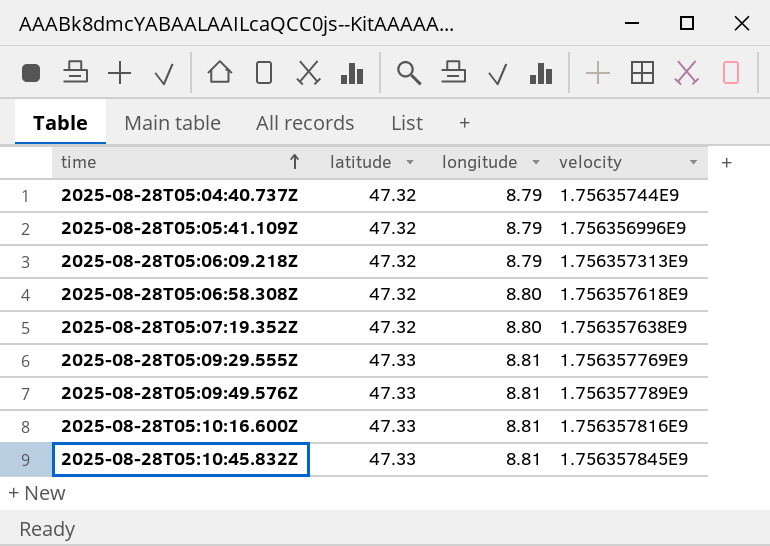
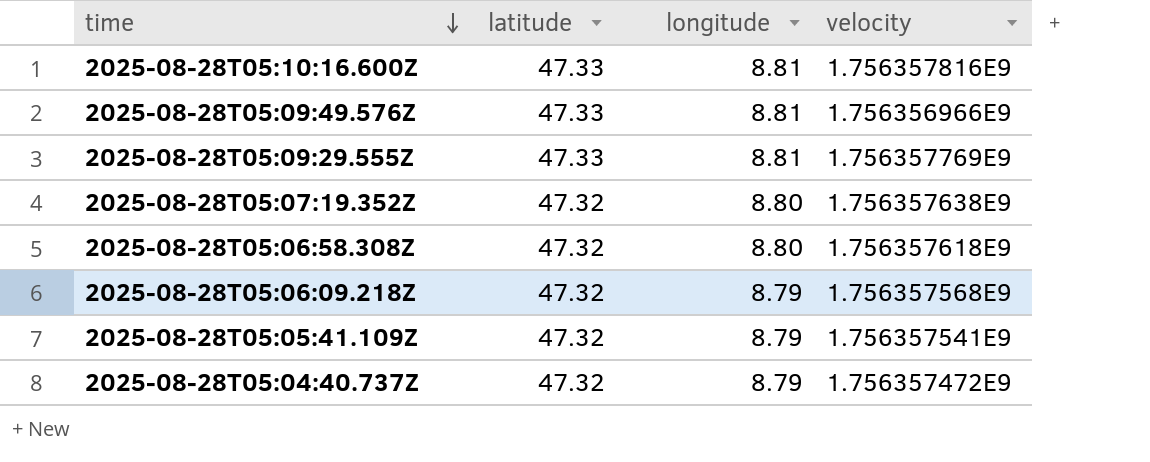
row order: time ascending -> time descending
row 2025-08-28T05:10:45.832Z: 47.33 | 8.81 | 1.756357845E9 -> none
2025-08-28T05:09:49.576Z | velocity: 1.756357789E9 -> 1.756356966E9
2025-08-28T05:06:09.218Z | velocity: 1.756357313E9 -> 1.756357568E9
2025-08-28T05:05:41.109Z | velocity: 1.756356996E9 -> 1.756357541E9
2025-08-28T05:04:40.737Z | velocity: 1.75635744E9 -> 1.756357472E9

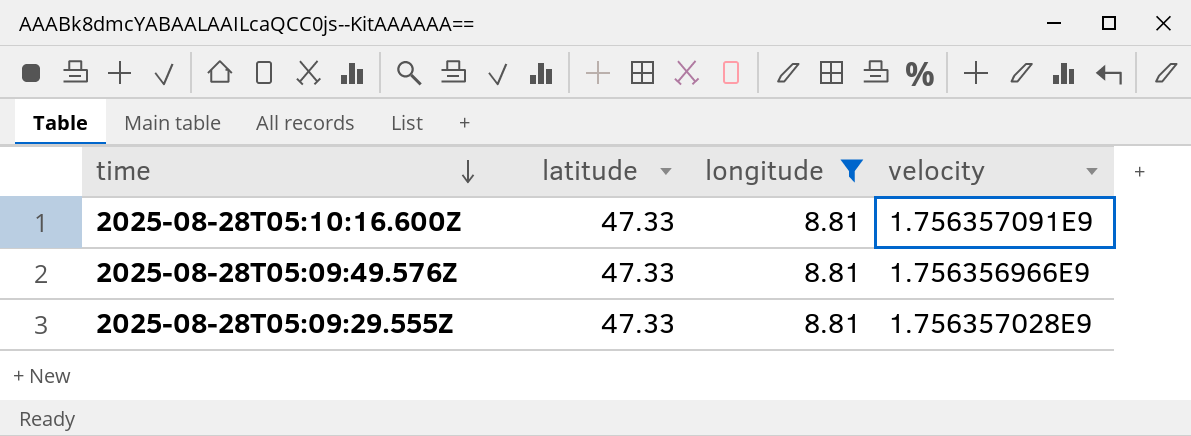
filter: none -> longitude = 8.81
2025-08-28T05:10:16.600Z | velocity: 1.756357816E9 -> 1.756357091E9
2025-08-28T05:09:29.555Z | velocity: 1.756357769E9 -> 1.756357028E9

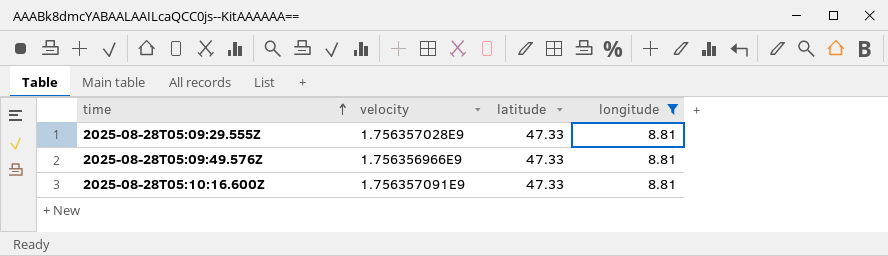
row order: time descending -> time ascending
column velocity | position: 4 -> 2

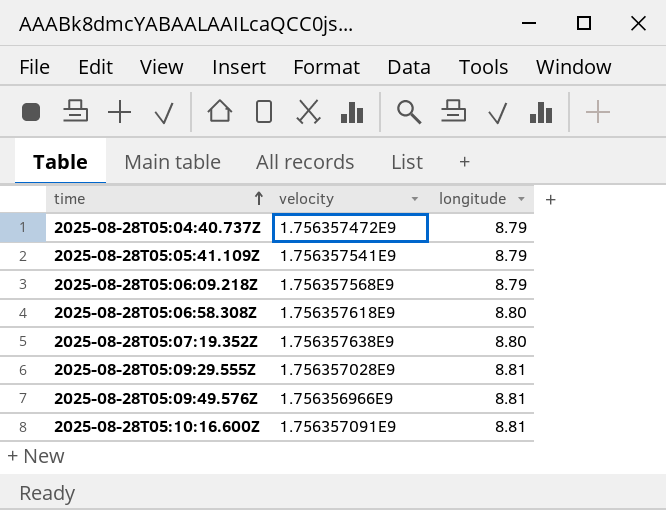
filter: longitude = 8.81 -> none
column latitude | position: 3 -> none

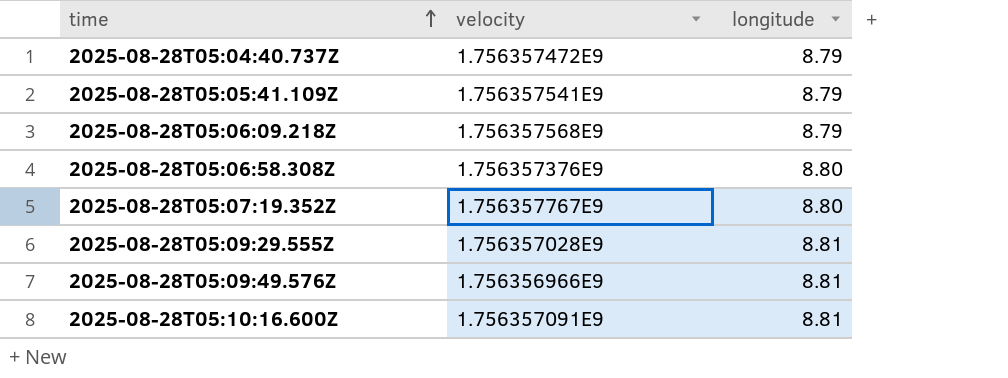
2025-08-28T05:06:58.308Z | velocity: 1.756357618E9 -> 1.756357376E9
2025-08-28T05:07:19.352Z | velocity: 1.756357638E9 -> 1.756357767E9

